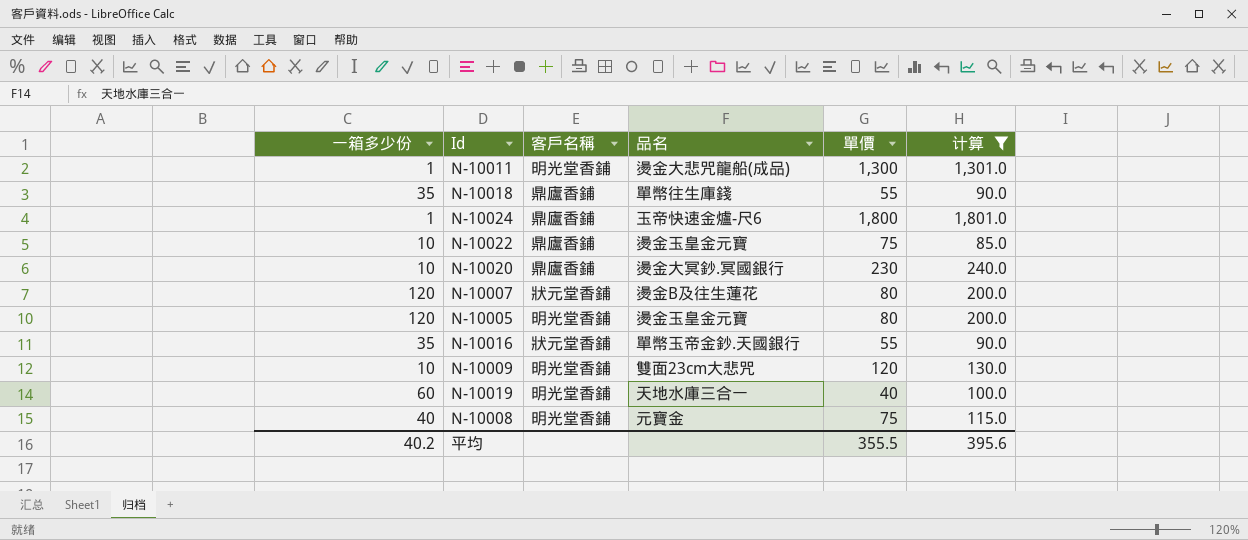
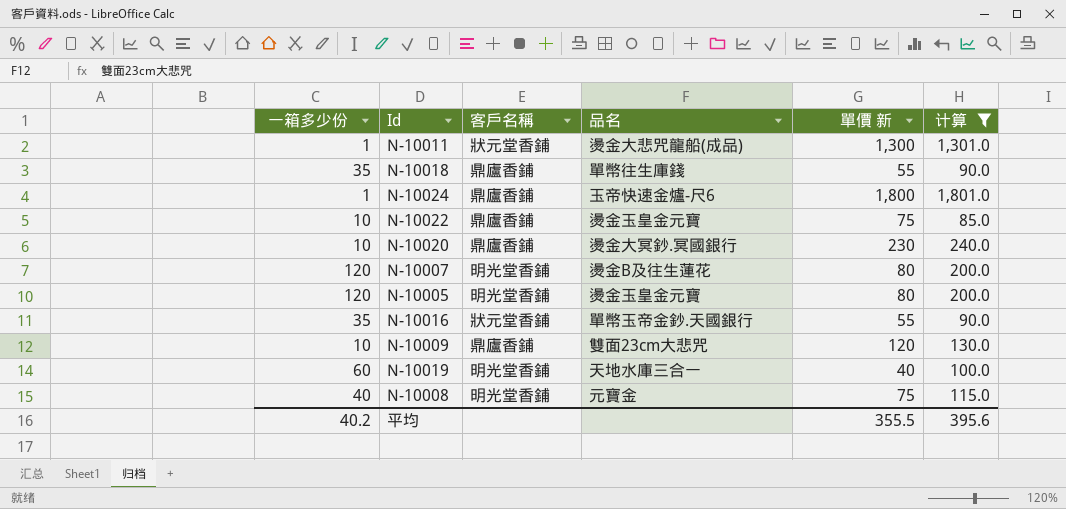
column name: 單價 -> 單價 新
N-10011 | 客戶名稱: 明光堂香鋪 -> 狀元堂香鋪
N-10007 | 客戶名稱: 狀元堂香鋪 -> 明光堂香鋪
N-10009 | 客戶名稱: 明光堂香鋪 -> 鼎廬香鋪

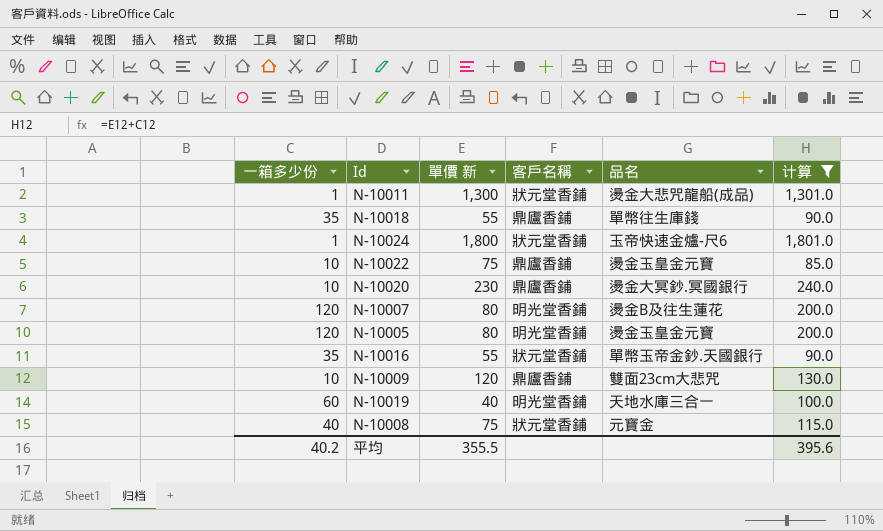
column 單價 新 | position: 5 -> 3
N-10024 | 客戶名稱: 鼎廬香鋪 -> 狀元堂香鋪
N-10008 | 客戶名稱: 明光堂香鋪 -> 狀元堂香鋪

